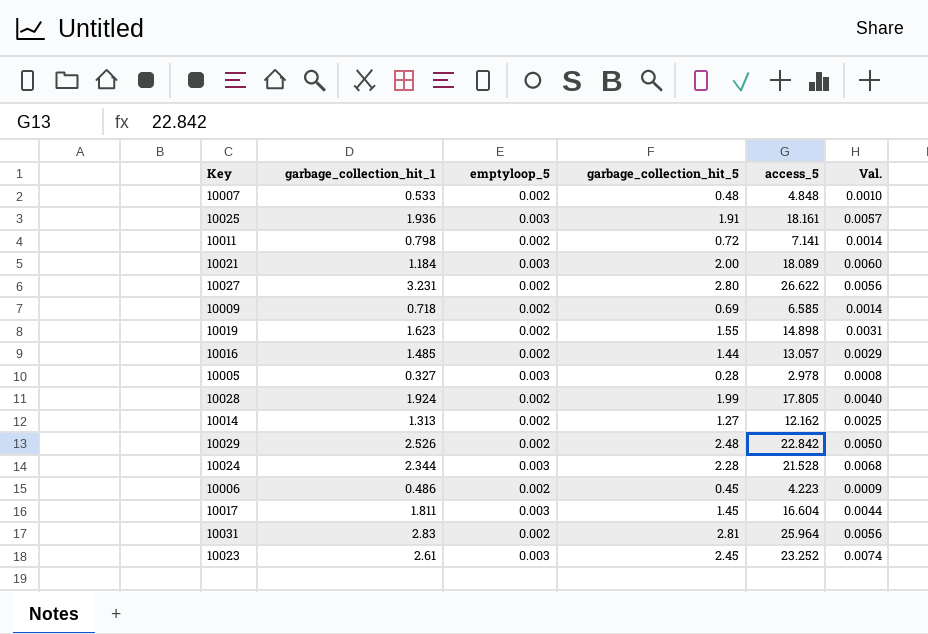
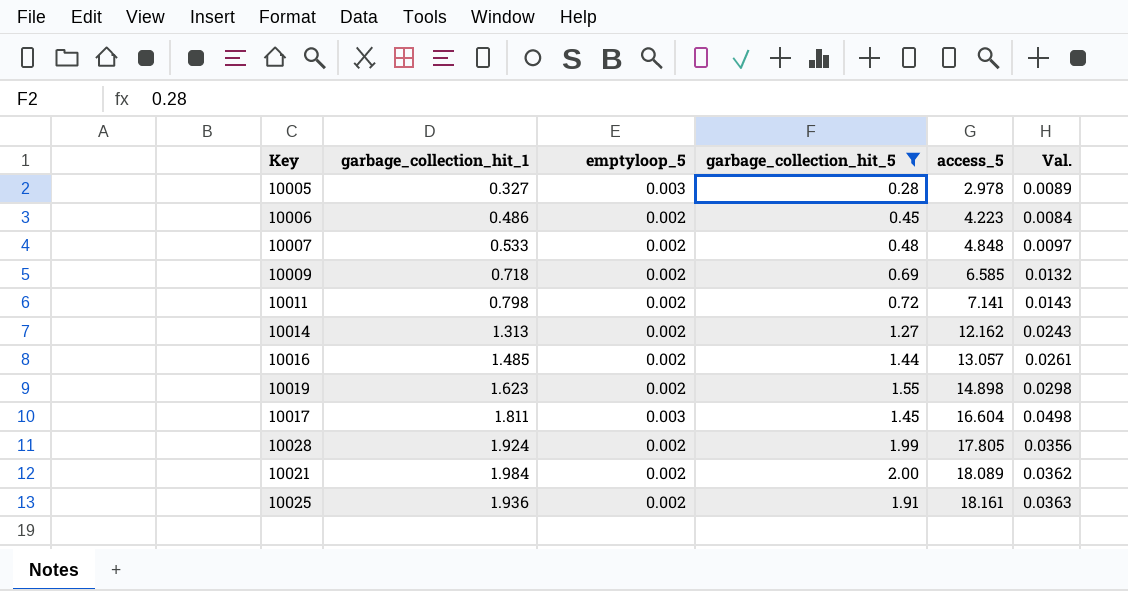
filter: none -> garbage_collection_hit_5 <= 2.00
row order: none -> access_5 ascending
column Val. | formula: [emptyloop_5] * [garbage_collection_hit_5] -> [emptyloop_5] * [access_5]
10021 | garbage_collection_hit_1: 1.184 -> 1.984
10021 | emptyloop_5: 0.003 -> 0.002
10025 | emptyloop_5: 0.003 -> 0.002

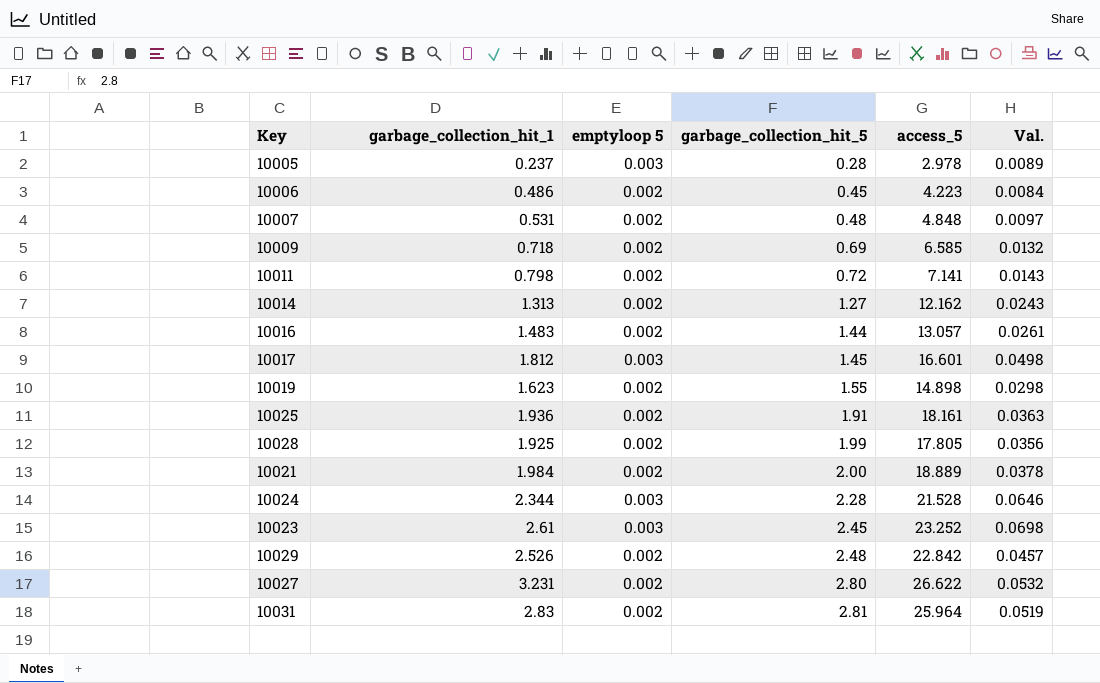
filter: garbage_collection_hit_5 <= 2.00 -> none
row order: access_5 ascending -> garbage_collection_hit_5 ascending
column name: emptyloop_5 -> emptyloop 5
10005 | garbage_collection_hit_1: 0.327 -> 0.237
10007 | garbage_collection_hit_1: 0.533 -> 0.531
10016 | garbage_collection_hit_1: 1.485 -> 1.483
10017 | garbage_collection_hit_1: 1.811 -> 1.812
10017 | access_5: 16.604 -> 16.601
10028 | garbage_collection_hit_1: 1.924 -> 1.925
10021 | access_5: 18.089 -> 18.889
10021 | Val.: 0.0362 -> 0.0378

